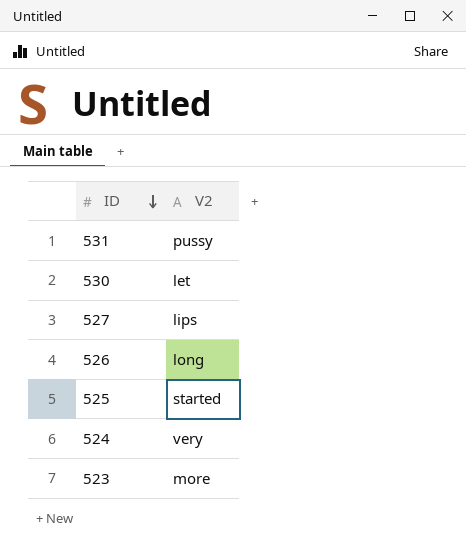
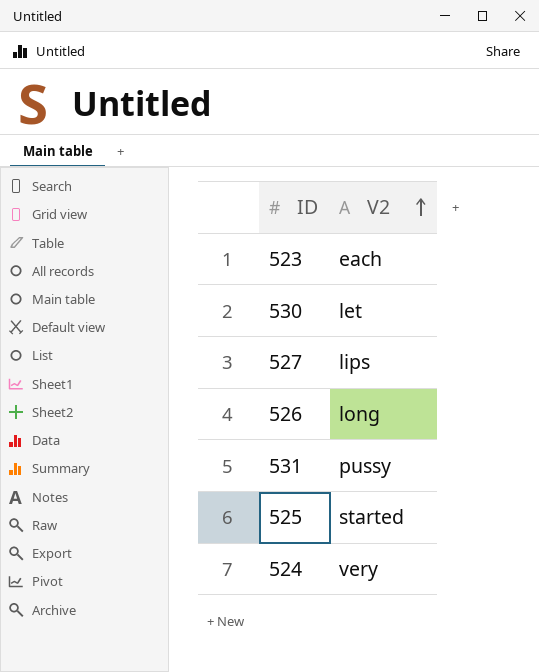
row order: ID descending -> V2 ascending
523 | V2: more -> each

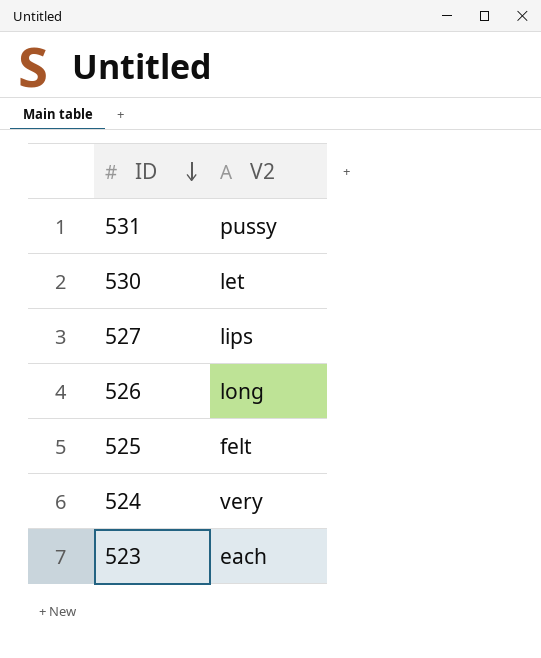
row order: V2 ascending -> ID descending
525 | V2: started -> felt

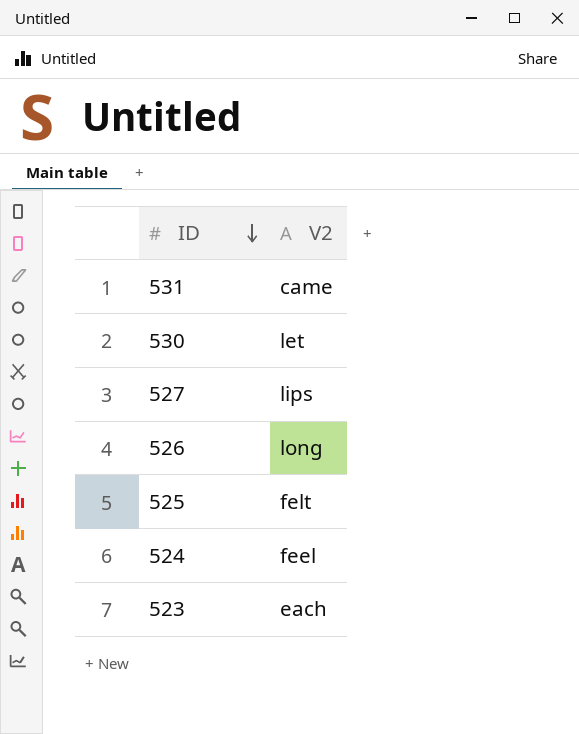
531 | V2: pussy -> came
524 | V2: very -> feel

